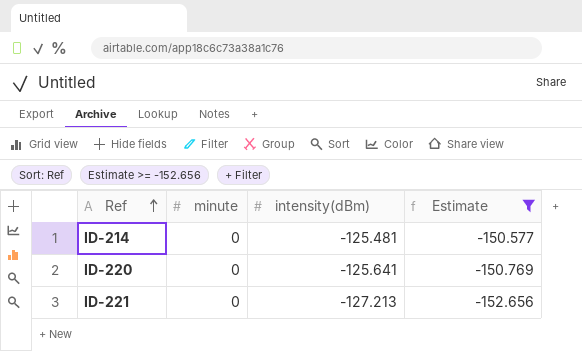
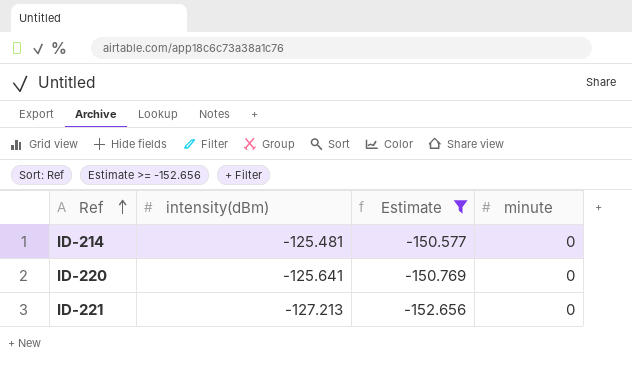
column minute | position: 2 -> 4

